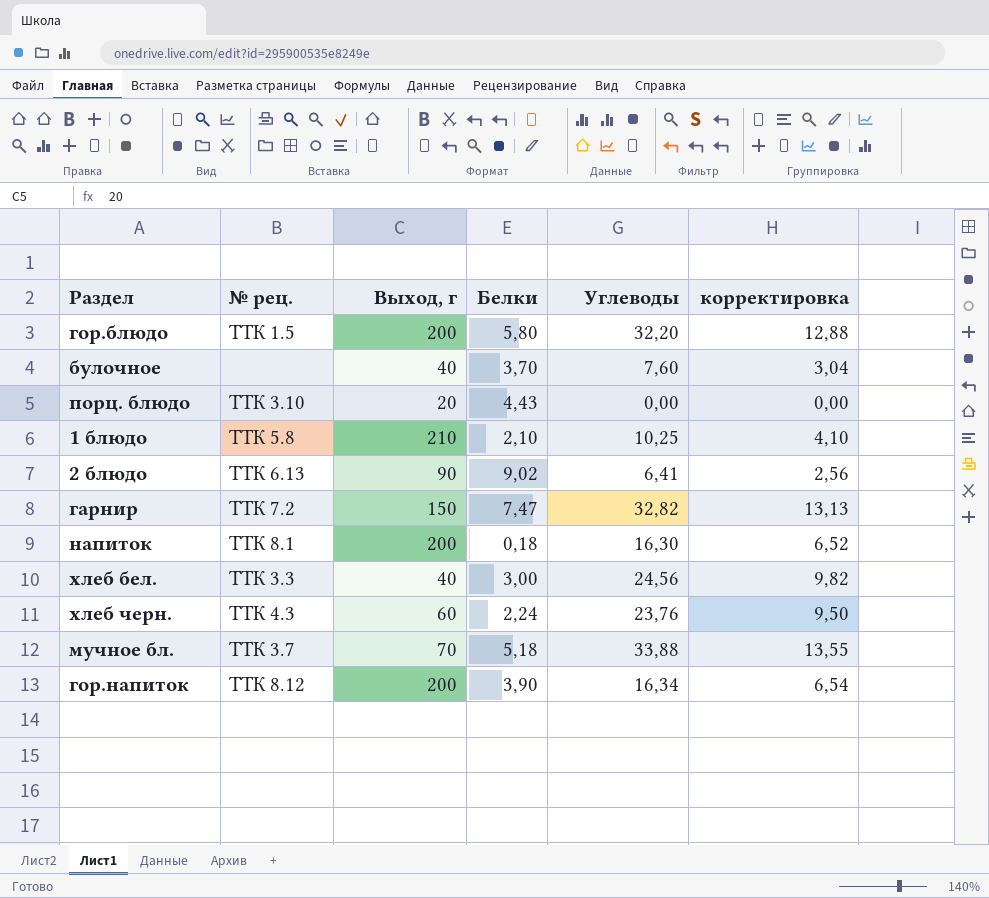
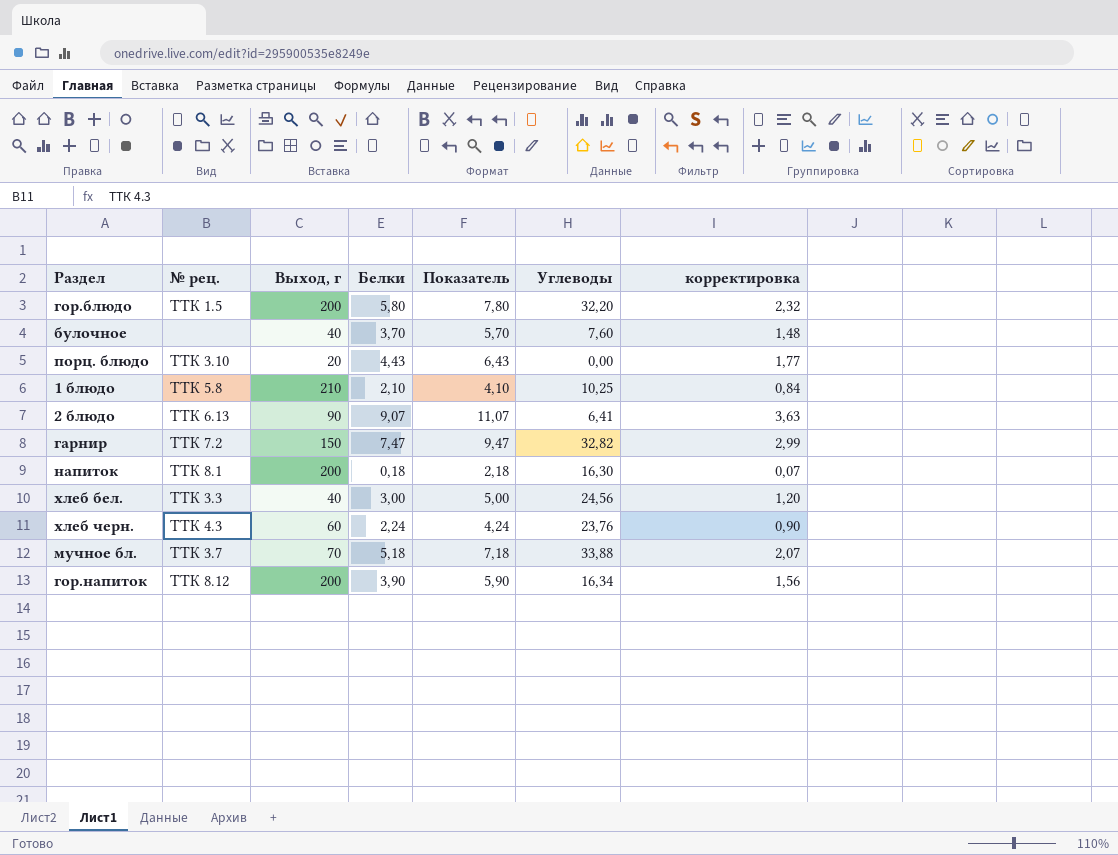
column Показатель | formula: none -> [Белки] + 2
column корректировка | formula: [Углеводы] * 0,4 -> [Белки] * 0,4
2 блюдо | Белки: 9,02 -> 9,07

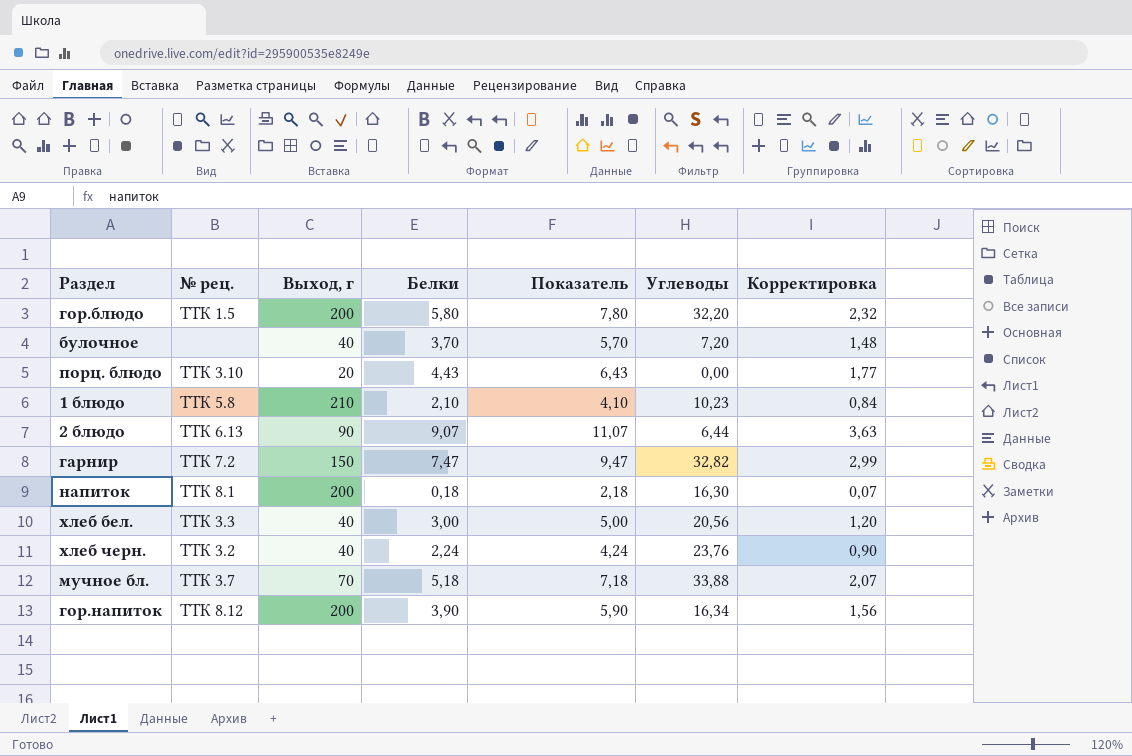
column name: корректировка -> Корректировка
булочное | Углеводы: 7,60 -> 7,20
1 блюдо | Углеводы: 10,25 -> 10,23
2 блюдо | Углеводы: 6,41 -> 6,44
хлеб бел. | Углеводы: 24,56 -> 20,56
хлеб черн. | № рец.: ТТК 4.3 -> ТТК 3.2
хлеб черн. | Выход, г: 60 -> 40

